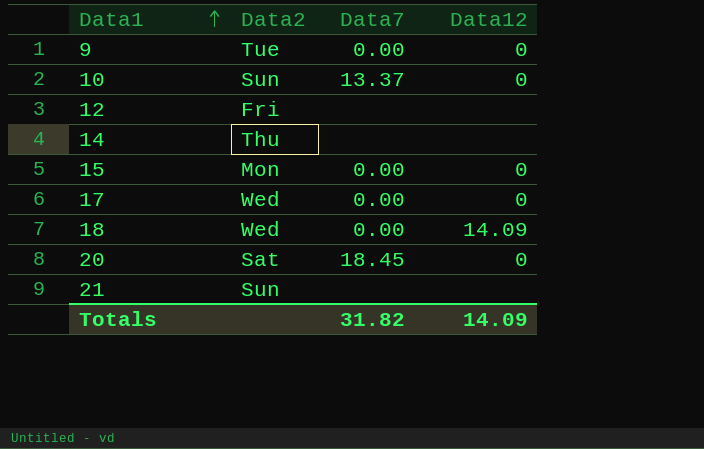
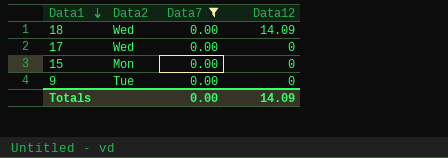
filter: none -> Data7 = 0.00
row order: Data1 ascending -> Data1 descending
Totals | Data7: 31.82 -> 0.00

